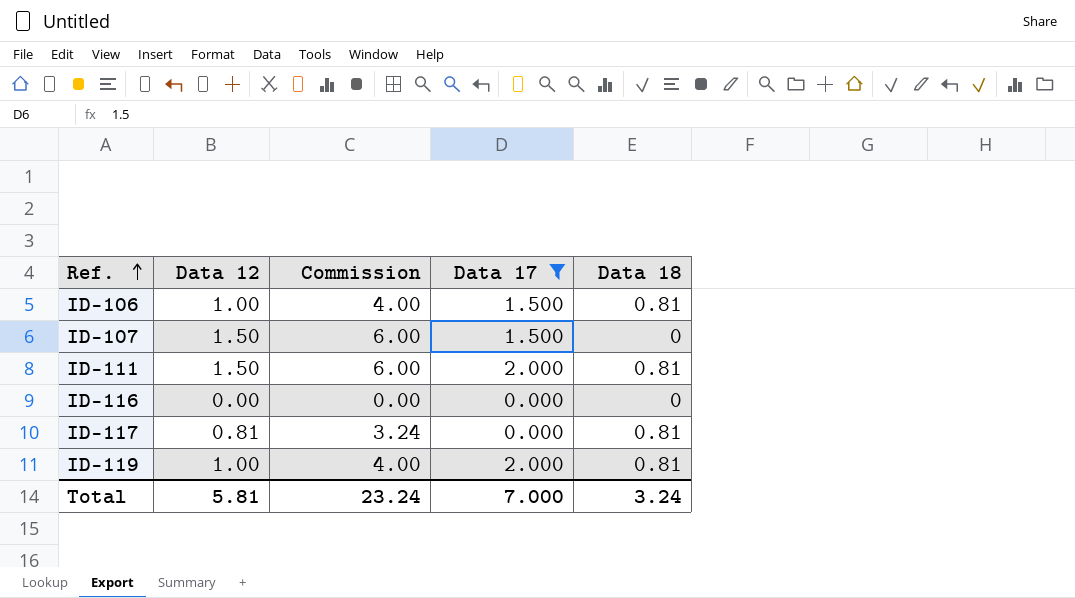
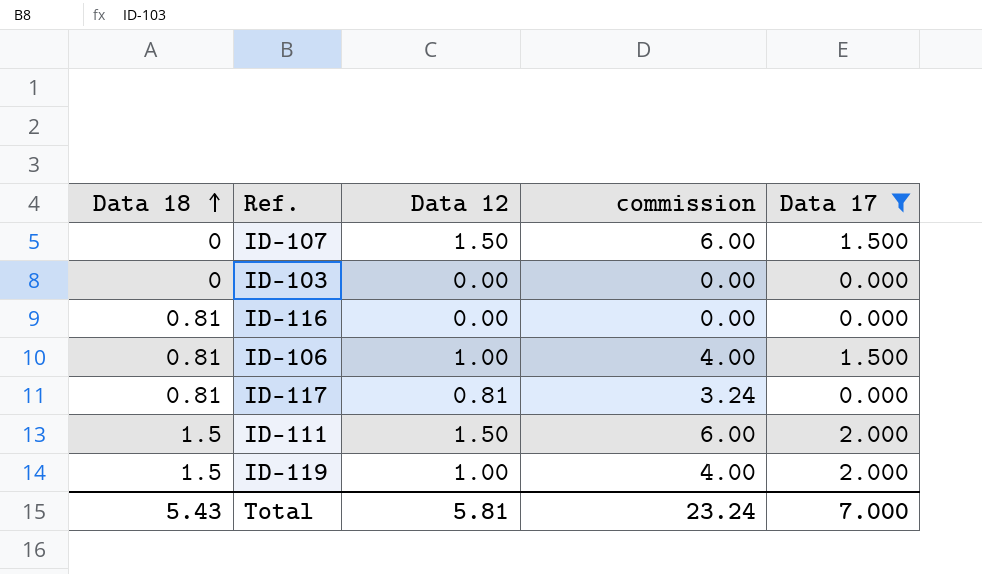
row order: Ref. ascending -> Data 18 ascending
column Data 18 | position: 5 -> 1
column name: Commission -> commission
row ID-103: none -> 0 | 0.00 | 0.00 | 0.000
ID-116 | Data 18: 0 -> 0.81
ID-111 | Data 18: 0.81 -> 1.5
ID-119 | Data 18: 0.81 -> 1.5
Total | Data 18: 3.24 -> 5.43

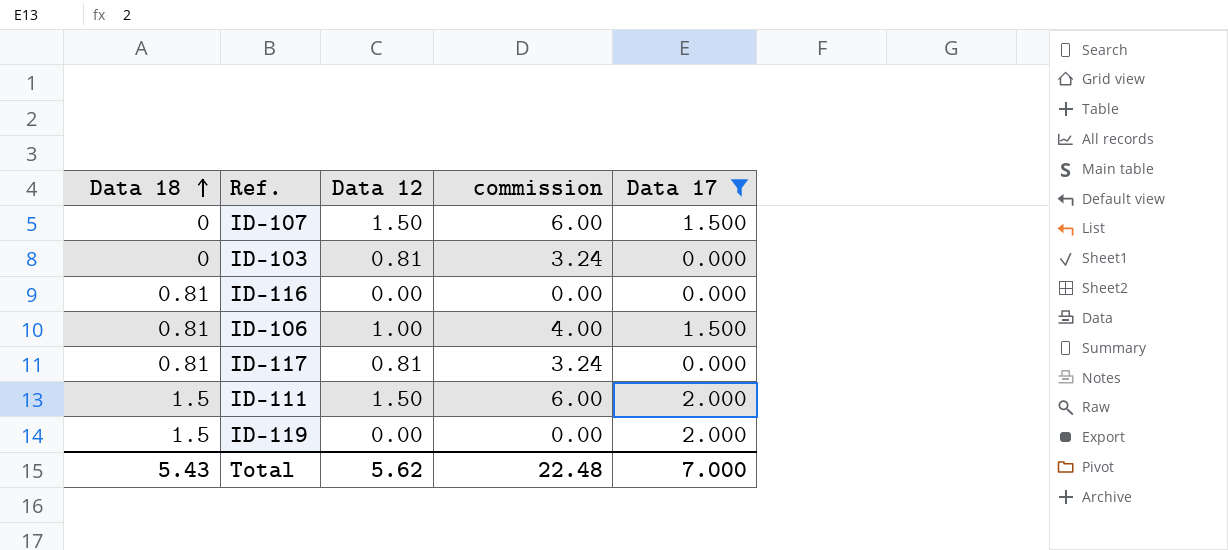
ID-103 | Data 12: 0.00 -> 0.81
ID-103 | commission: 0.00 -> 3.24
ID-119 | Data 12: 1.00 -> 0.00
ID-119 | commission: 4.00 -> 0.00
Total | Data 12: 5.81 -> 5.62
Total | commission: 23.24 -> 22.48

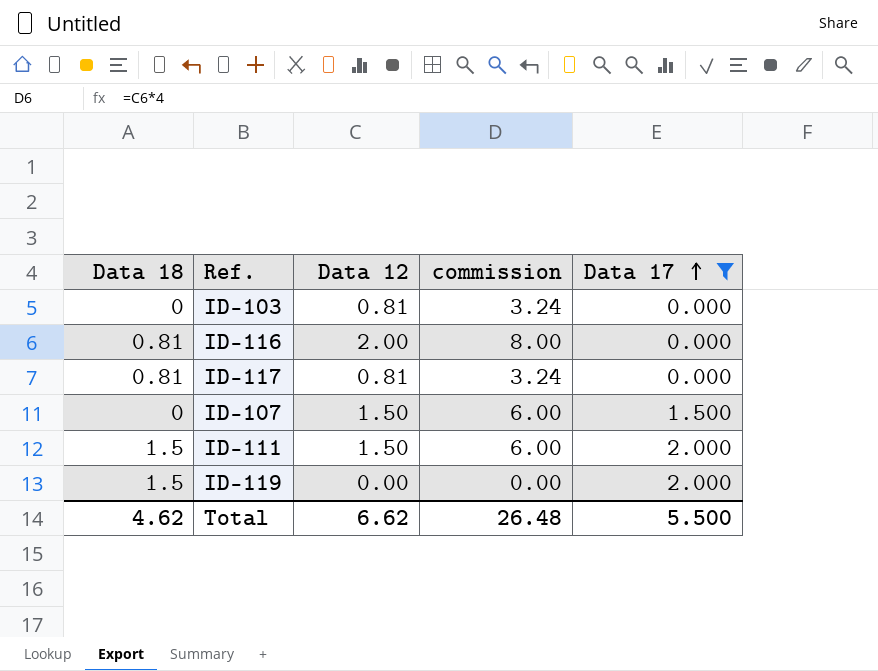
row order: Data 18 ascending -> Data 17 ascending
row ID-106: 0.81 | 1.00 | 4.00 | 1.500 -> none
ID-116 | Data 12: 0.00 -> 2.00
ID-116 | commission: 0.00 -> 8.00
Total | Data 18: 5.43 -> 4.62
Total | Data 12: 5.62 -> 6.62
Total | commission: 22.48 -> 26.48
Total | Data 17: 7.000 -> 5.500

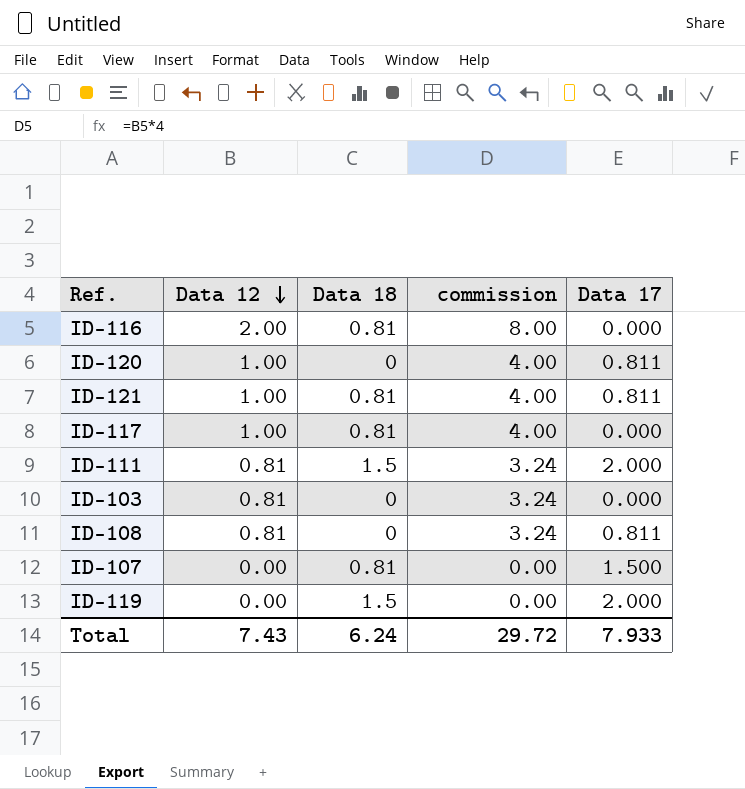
filter: Data 17 != 0.811 -> none
row order: Data 17 ascending -> Data 12 descending
column Data 18 | position: 1 -> 3
ID-117 | Data 12: 0.81 -> 1.00
ID-117 | commission: 3.24 -> 4.00
ID-111 | Data 12: 1.50 -> 0.81
ID-111 | commission: 6.00 -> 3.24
ID-107 | Data 12: 1.50 -> 0.00
ID-107 | Data 18: 0 -> 0.81
ID-107 | commission: 6.00 -> 0.00
Total | Data 12: 6.62 -> 7.43
Total | Data 18: 4.62 -> 6.24
Total | commission: 26.48 -> 29.72
Total | Data 17: 5.500 -> 7.933

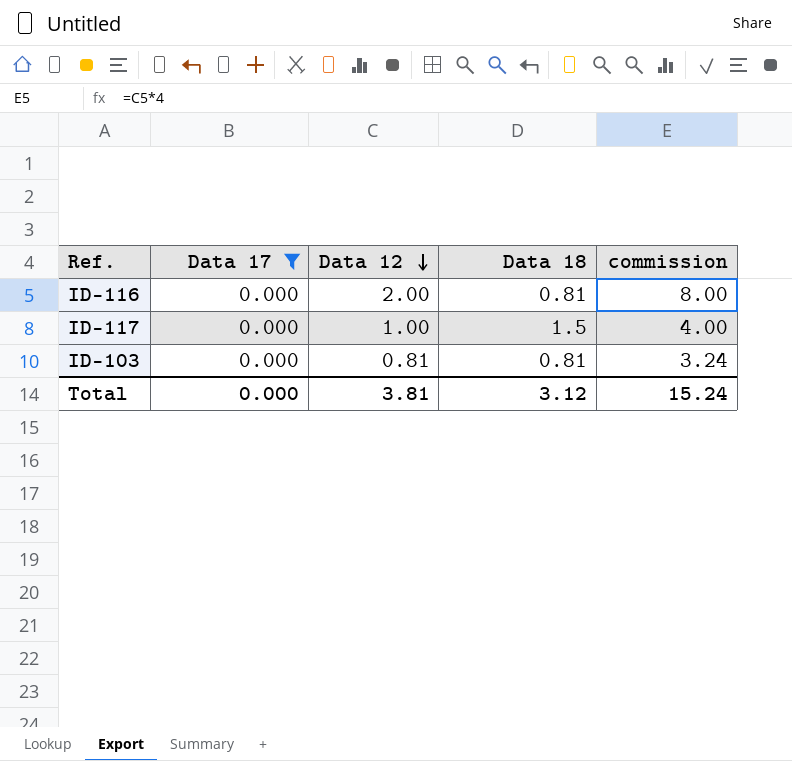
filter: none -> Data 17 = 0.000
column Data 17 | position: 5 -> 2
ID-117 | Data 18: 0.81 -> 1.5
ID-103 | Data 18: 0 -> 0.81
Total | Data 17: 7.933 -> 0.000
Total | Data 12: 7.43 -> 3.81
Total | Data 18: 6.24 -> 3.12
Total | commission: 29.72 -> 15.24

